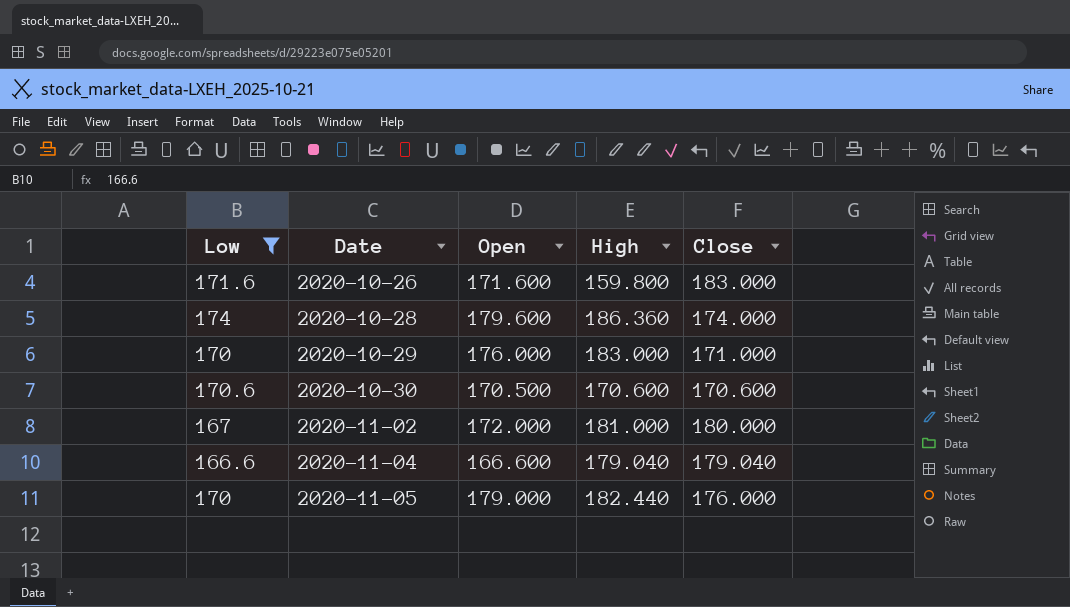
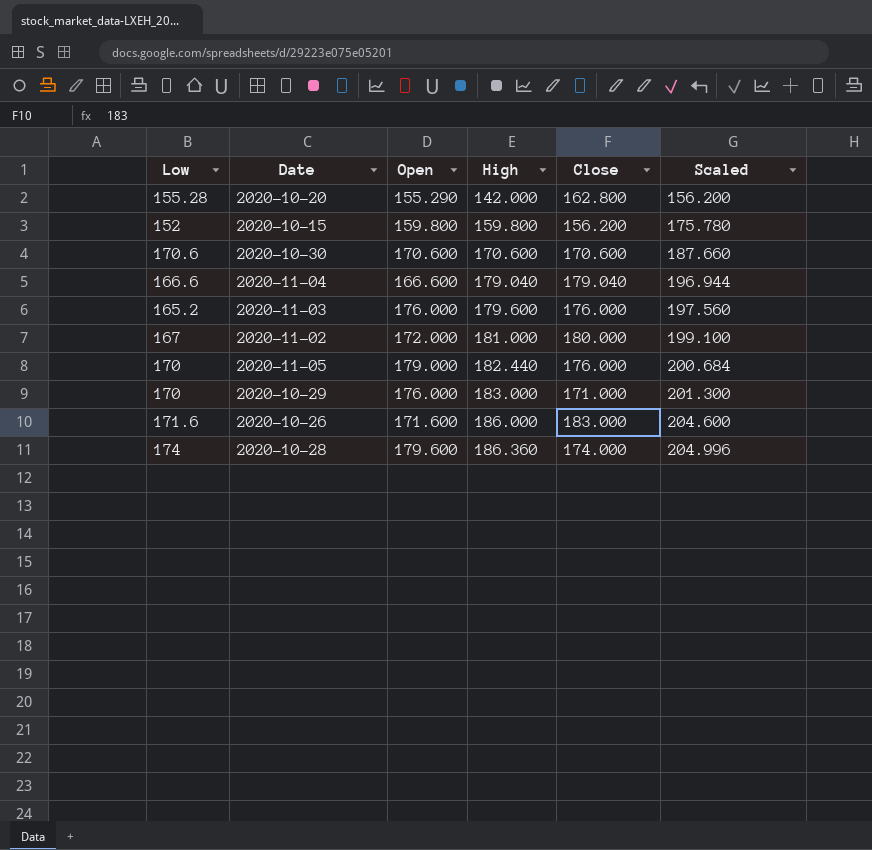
filter: Low >= 166.6 -> none
row order: Date ascending -> High ascending
column Scaled | formula: none -> [High] * 1.1
2020-10-30 | Open: 170.500 -> 170.600
2020-10-26 | High: 159.800 -> 186.000

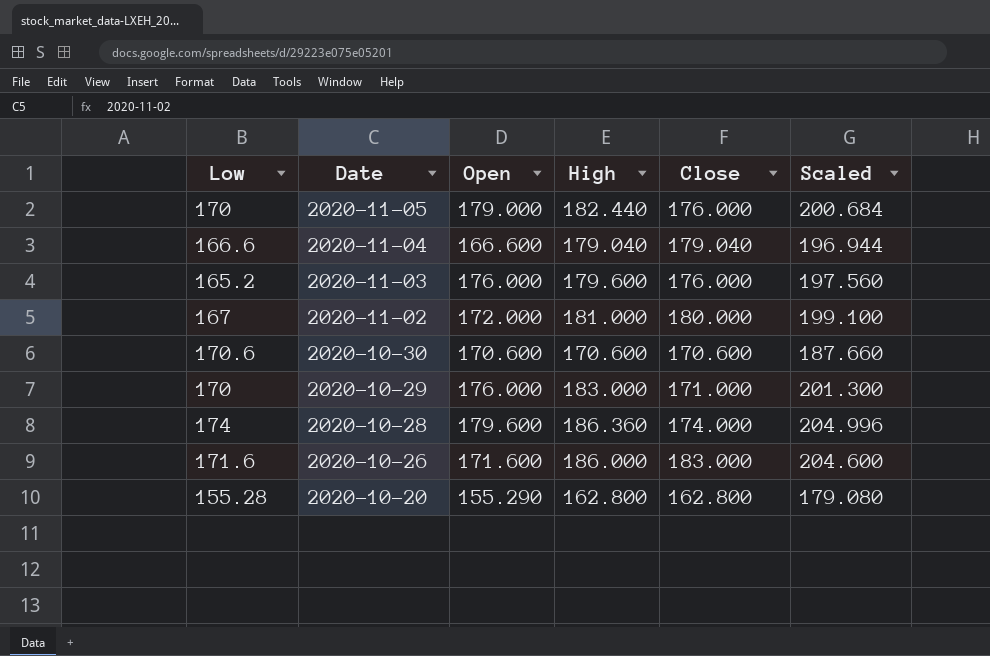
row order: High ascending -> Date descending
row 2020-10-15: 152 | 159.800 | 159.800 | 156.200 | 175.780 -> none
2020-10-20 | High: 142.000 -> 162.800
2020-10-20 | Scaled: 156.200 -> 179.080

